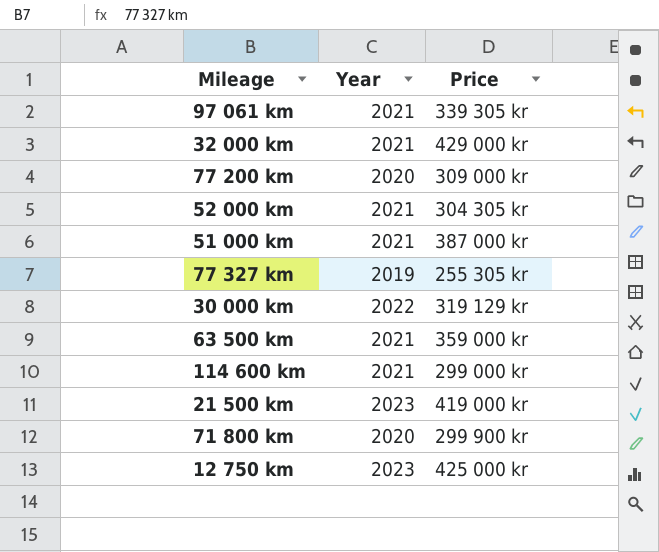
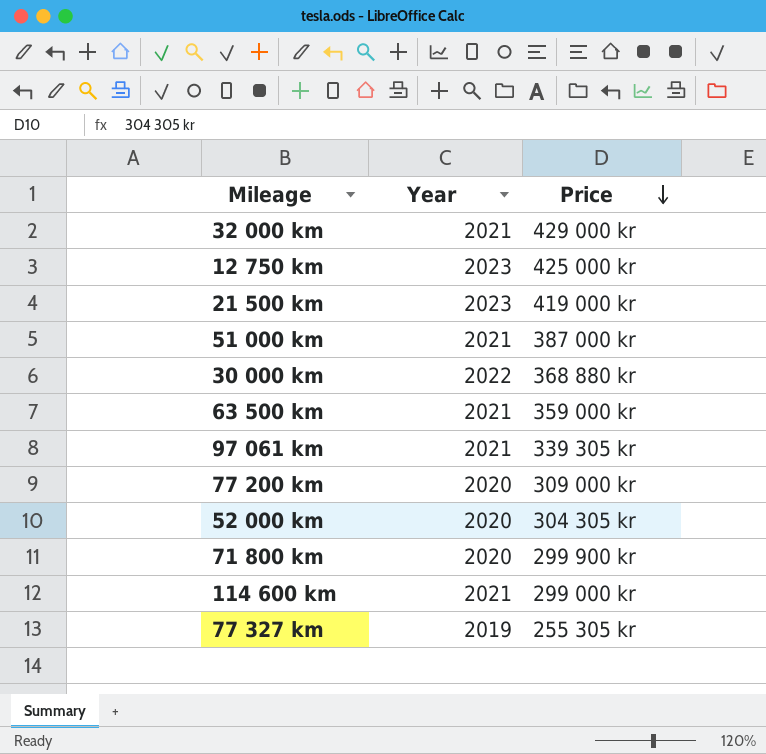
row order: none -> Price descending
30 000 km | Price: 319 129 kr -> 368 880 kr
52 000 km | Year: 2021 -> 2020

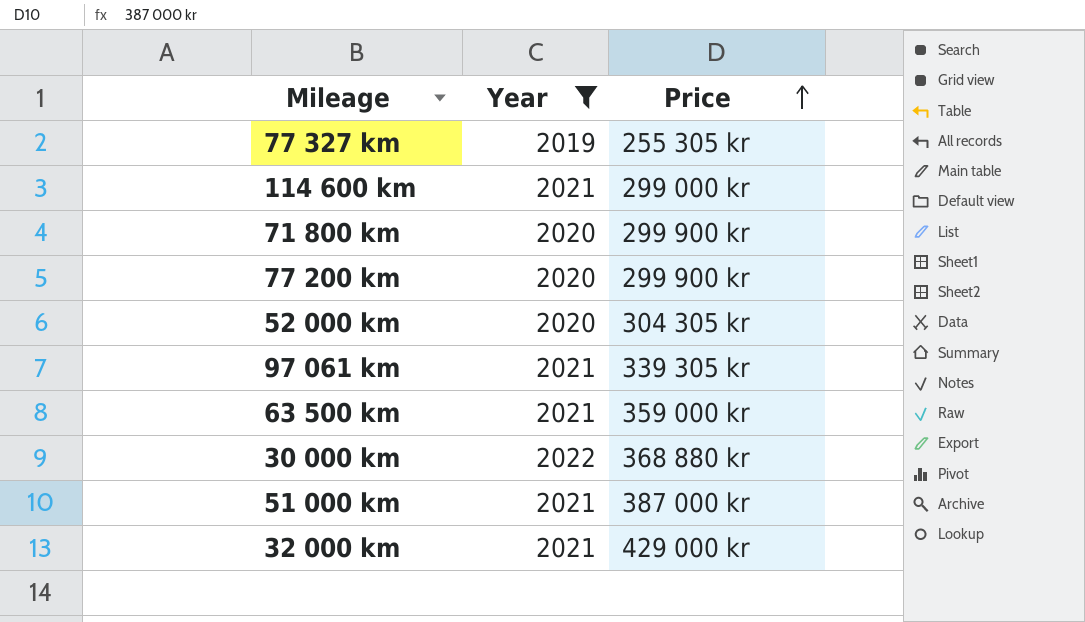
filter: none -> Year != 2023
row order: Price descending -> Price ascending
77 200 km | Price: 309 000 kr -> 299 900 kr

